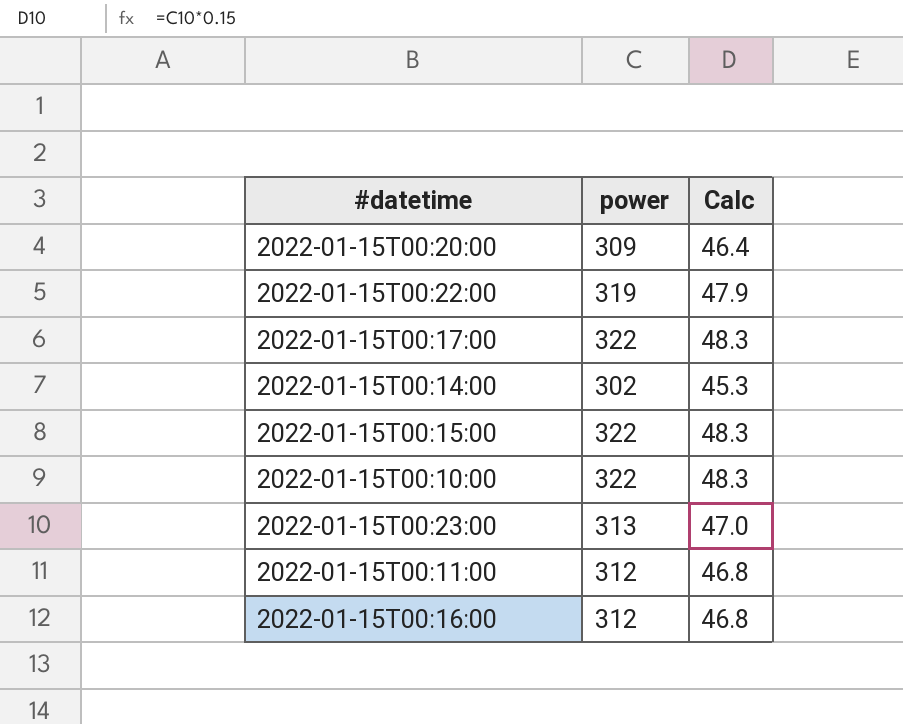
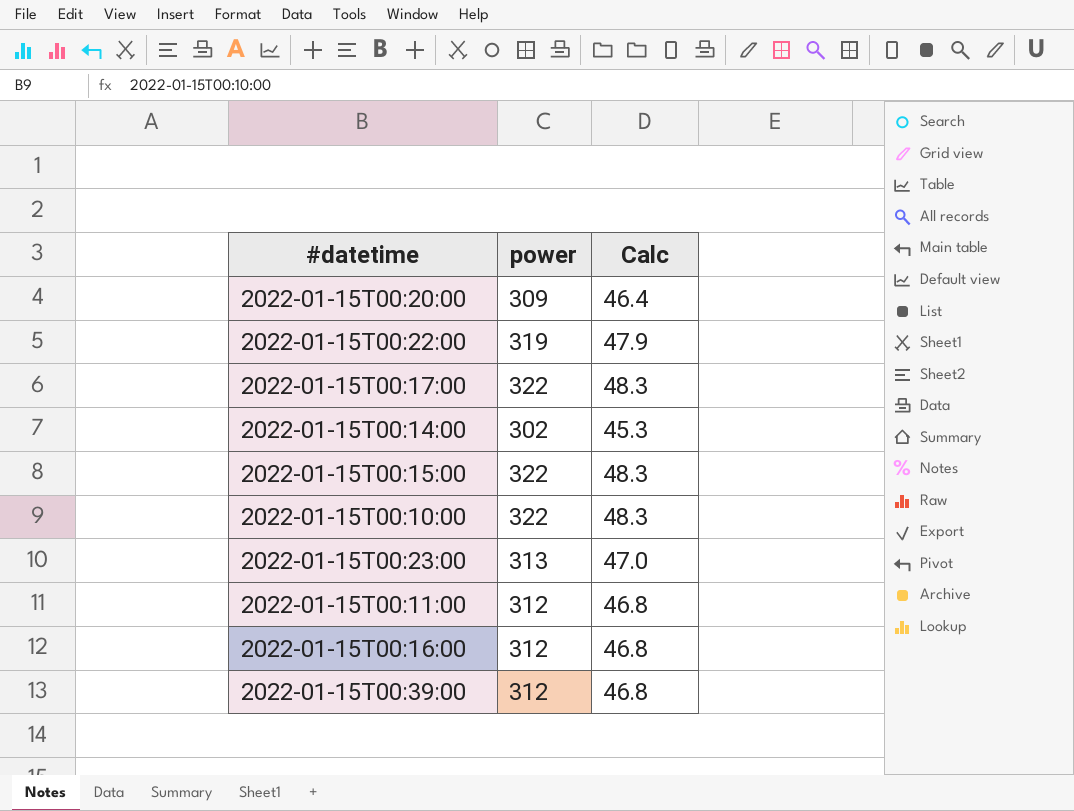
row 2022-01-15T00:39:00: none -> 312 | 46.8

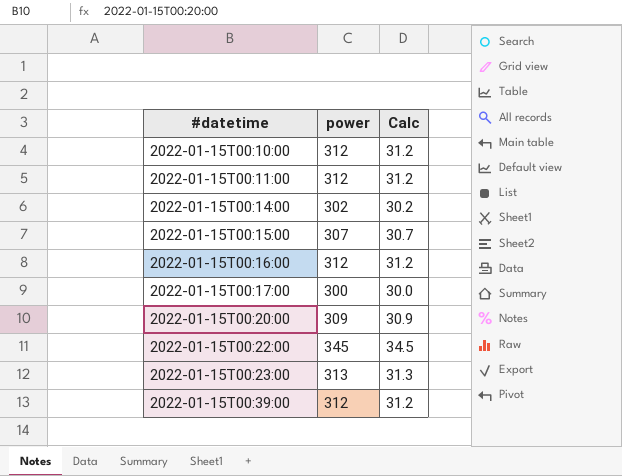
row order: none -> #datetime ascending
column Calc | formula: [power] * 0.15 -> [power] * 0.1
2022-01-15T00:10:00 | power: 322 -> 312
2022-01-15T00:15:00 | power: 322 -> 307
2022-01-15T00:17:00 | power: 322 -> 300
2022-01-15T00:22:00 | power: 319 -> 345

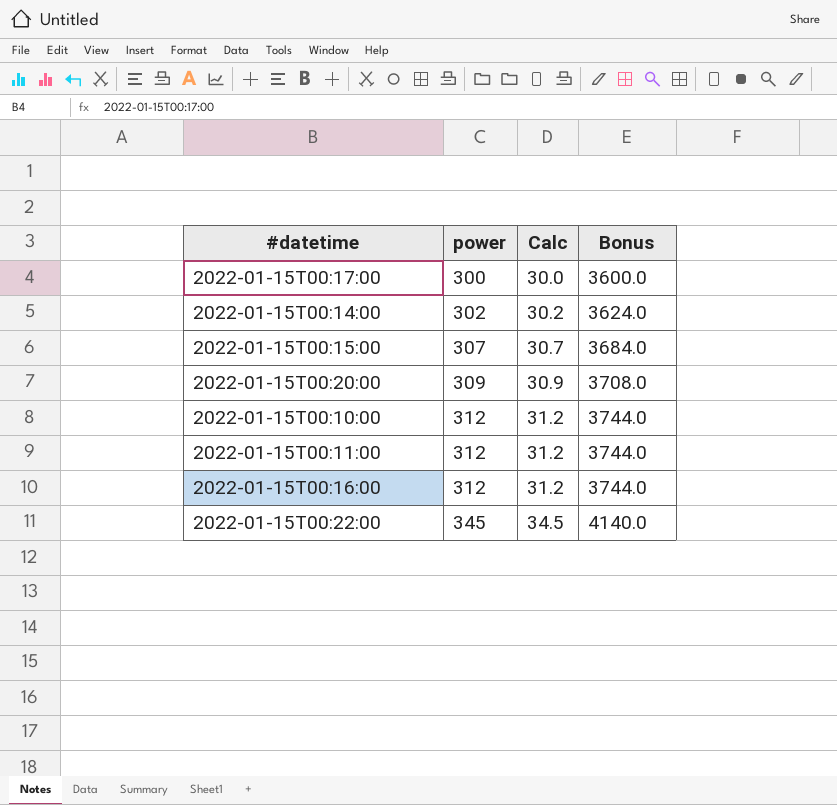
row order: #datetime ascending -> power ascending
column Bonus | formula: none -> [power] * 12
row 2022-01-15T00:23:00: 313 | 31.3 -> none
row 2022-01-15T00:39:00: 312 | 31.2 -> none

